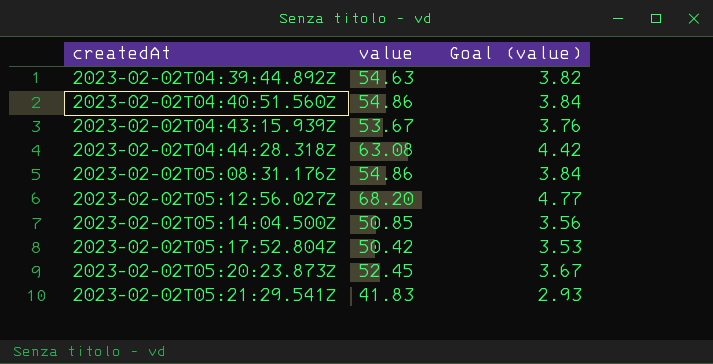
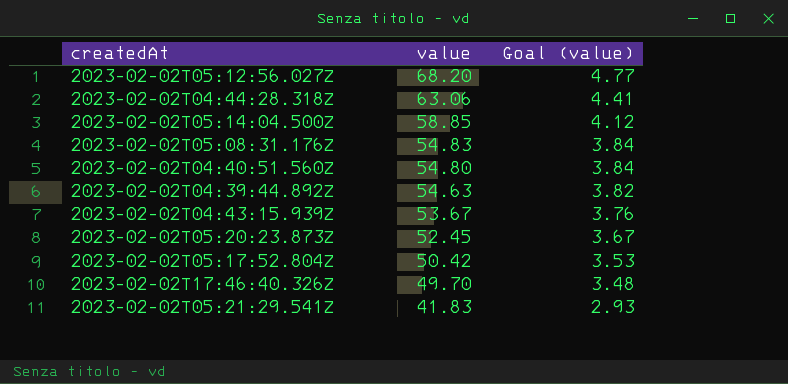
row order: createdAt ascending -> value descending
2023-02-02T04:44:28.318Z | value: 63.08 -> 63.06
2023-02-02T04:44:28.318Z | Goal (value): 4.42 -> 4.41
2023-02-02T05:14:04.500Z | value: 50.85 -> 58.85
2023-02-02T05:14:04.500Z | Goal (value): 3.56 -> 4.12
2023-02-02T05:08:31.176Z | value: 54.86 -> 54.83
2023-02-02T04:40:51.560Z | value: 54.86 -> 54.80
row 2023-02-02T17:46:40.326Z: none -> 49.70 | 3.48

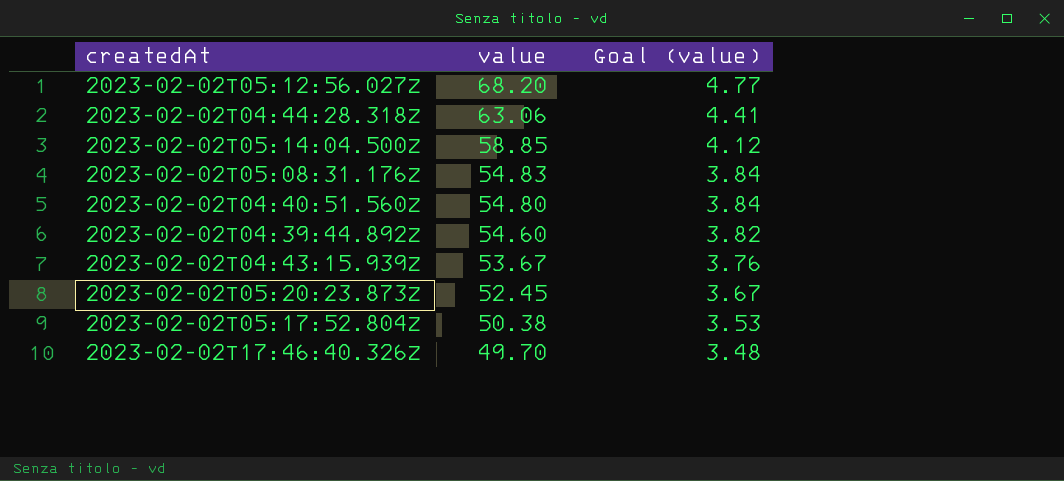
row 2023-02-02T05:21:29.541Z: 41.83 | 2.93 -> none
2023-02-02T04:39:44.892Z | value: 54.63 -> 54.60
2023-02-02T05:17:52.804Z | value: 50.42 -> 50.38

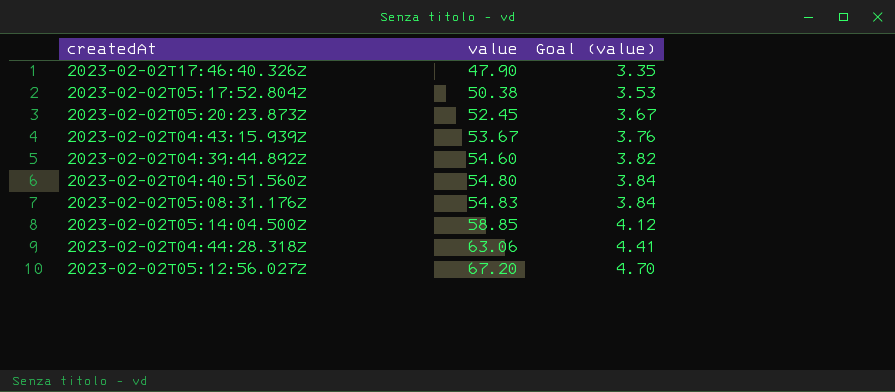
row order: value descending -> value ascending
2023-02-02T17:46:40.326Z | value: 49.70 -> 47.90
2023-02-02T17:46:40.326Z | Goal (value): 3.48 -> 3.35
2023-02-02T05:12:56.027Z | value: 68.20 -> 67.20
2023-02-02T05:12:56.027Z | Goal (value): 4.77 -> 4.70

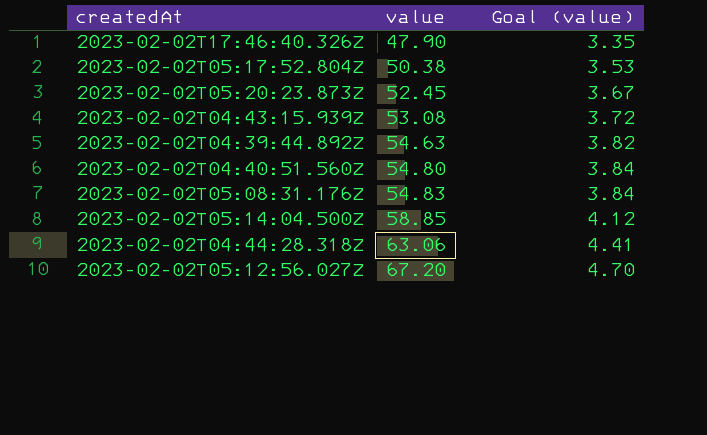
2023-02-02T04:43:15.939Z | value: 53.67 -> 53.08
2023-02-02T04:43:15.939Z | Goal (value): 3.76 -> 3.72
2023-02-02T04:39:44.892Z | value: 54.60 -> 54.63

